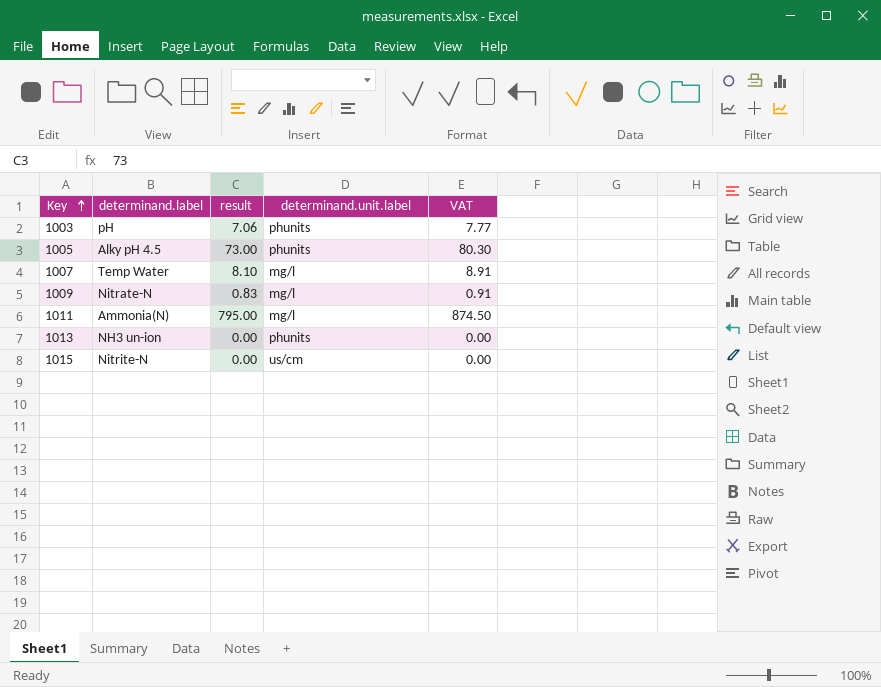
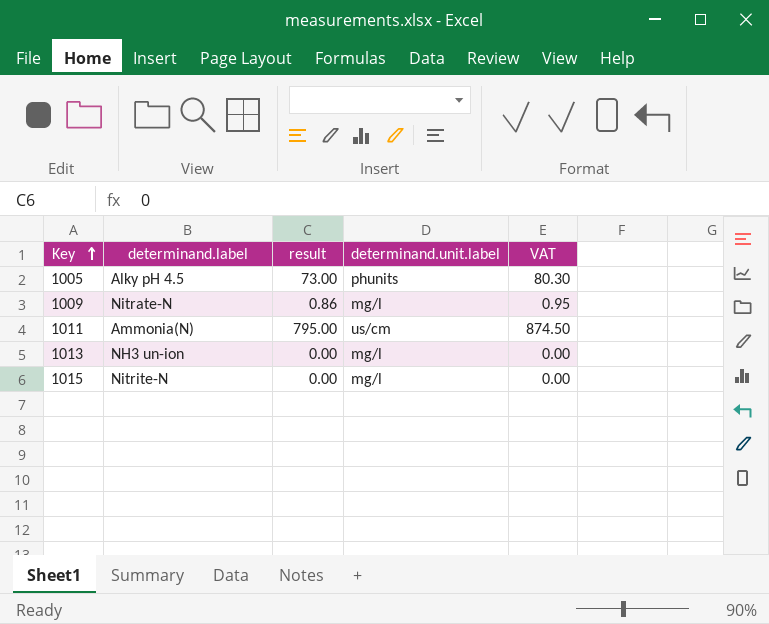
row 1003: pH | 7.06 | phunits | 7.77 -> none
row 1007: Temp Water | 8.10 | mg/l | 8.91 -> none
1009 | result: 0.83 -> 0.86
1009 | VAT: 0.91 -> 0.95
1011 | determinand.unit.label: mg/l -> us/cm
1013 | determinand.unit.label: phunits -> mg/l
1015 | determinand.unit.label: us/cm -> mg/l

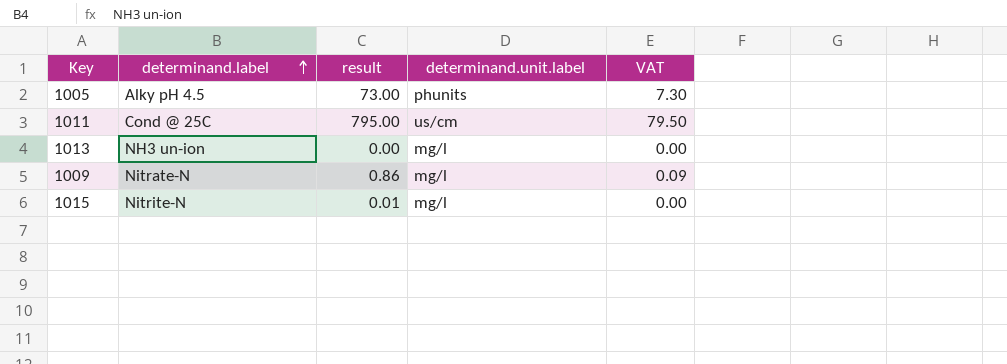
row order: Key ascending -> determinand.label ascending
column VAT | formula: [result] * 1.1 -> [result] * 0.1
1011 | determinand.label: Ammonia(N) -> Cond @ 25C
1015 | result: 0.00 -> 0.01

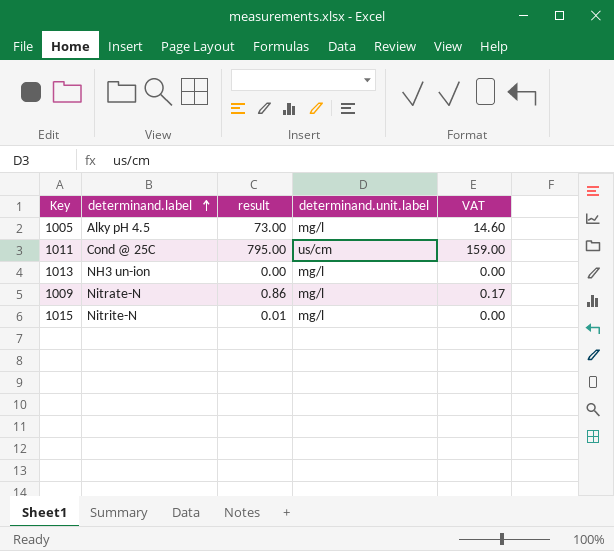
column VAT | formula: [result] * 0.1 -> [result] * 0.2
1005 | determinand.unit.label: phunits -> mg/l

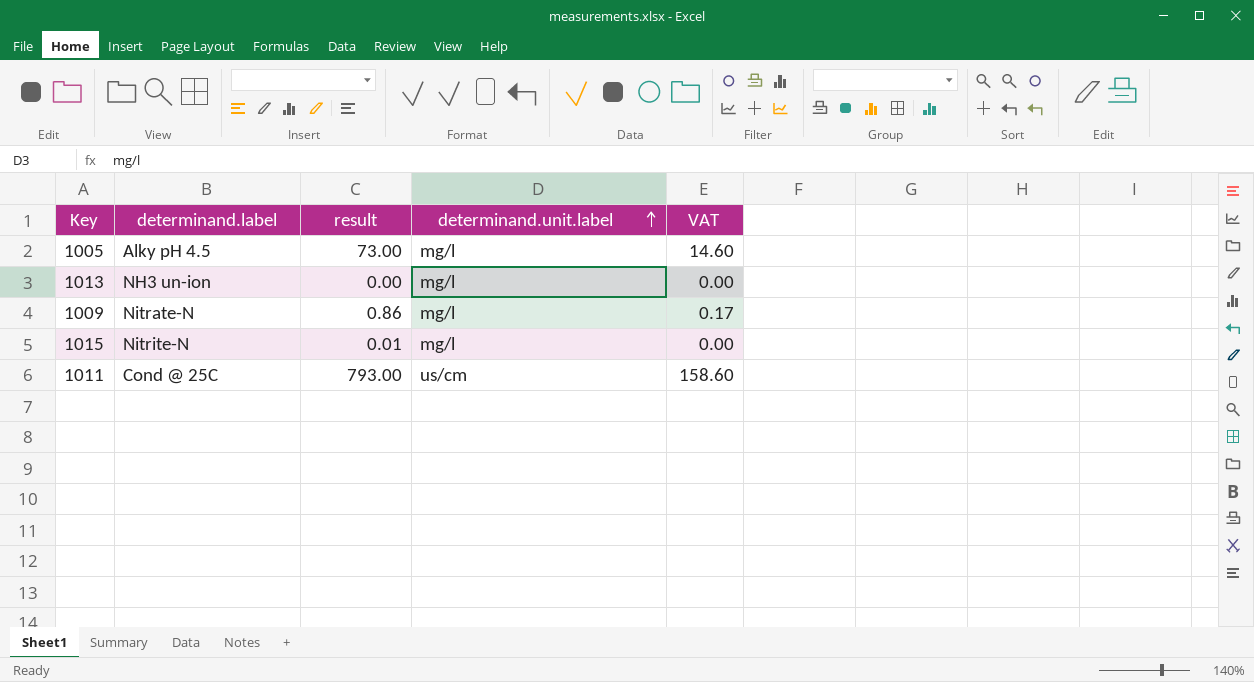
row order: determinand.label ascending -> determinand.unit.label ascending
1011 | result: 795.00 -> 793.00
1011 | VAT: 159.00 -> 158.60

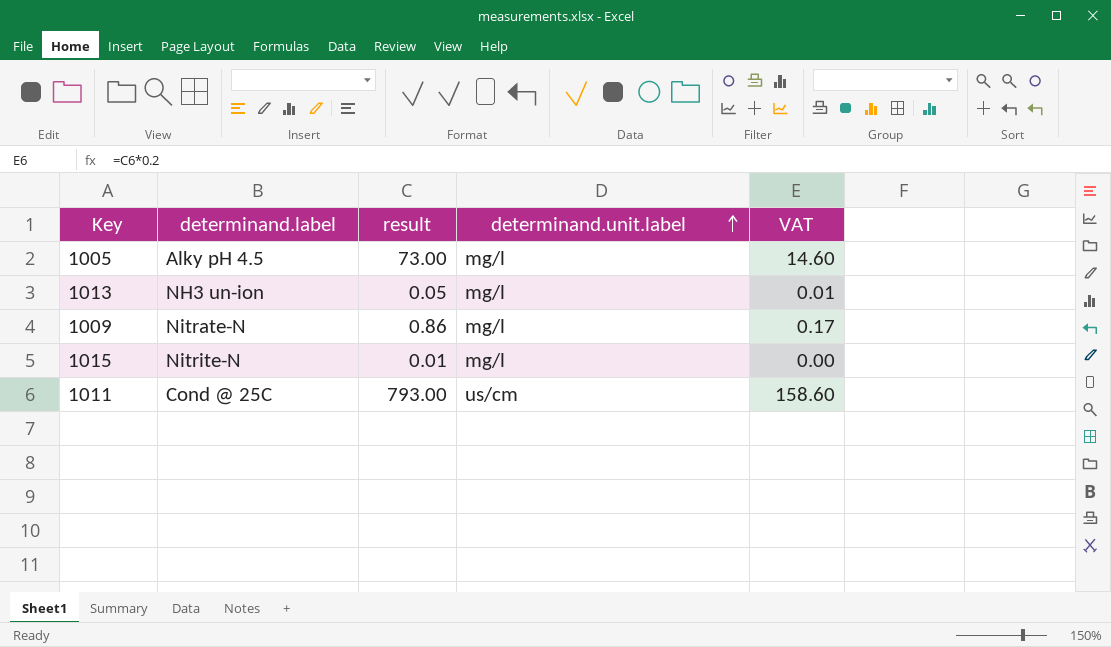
1013 | result: 0.00 -> 0.05
1013 | VAT: 0.00 -> 0.01

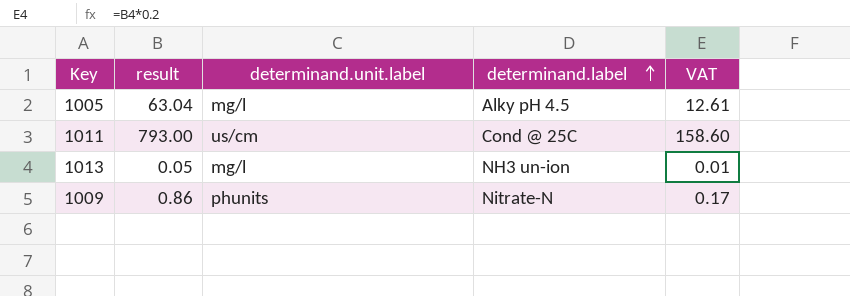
row order: determinand.unit.label ascending -> determinand.label ascending
column determinand.label | position: 2 -> 4
row 1015: Nitrite-N | 0.01 | mg/l | 0.00 -> none
1005 | result: 73.00 -> 63.04
1005 | VAT: 14.60 -> 12.61
1009 | determinand.unit.label: mg/l -> phunits

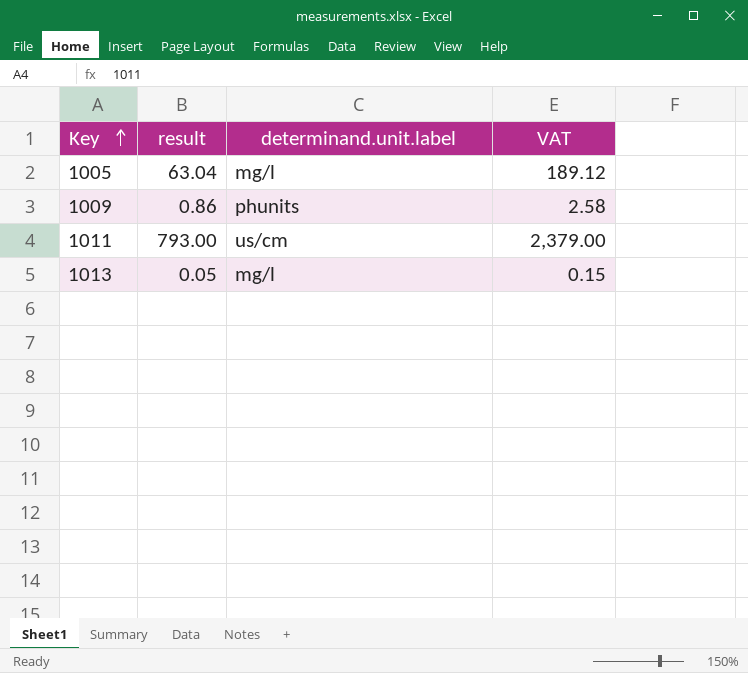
row order: determinand.label ascending -> Key ascending
column determinand.label | position: 4 -> none
column VAT | formula: [result] * 0.2 -> [result] * 3

